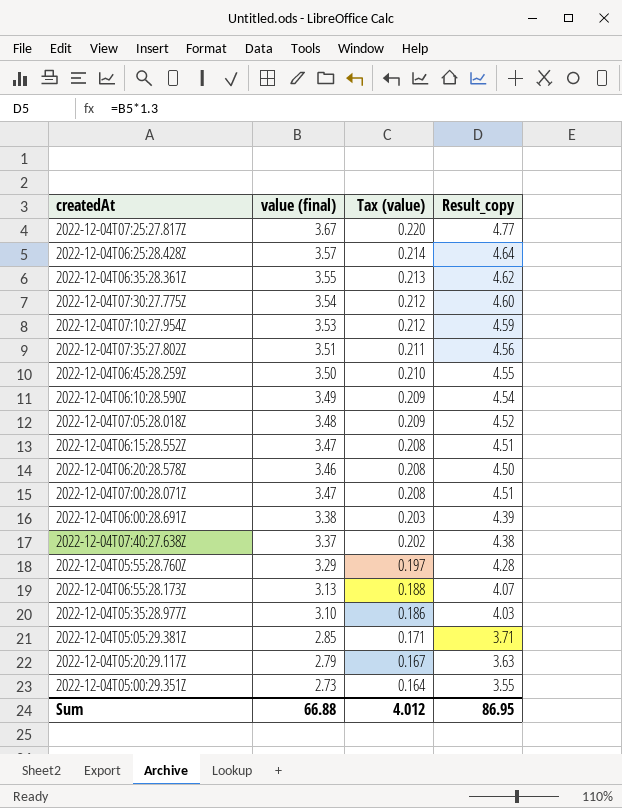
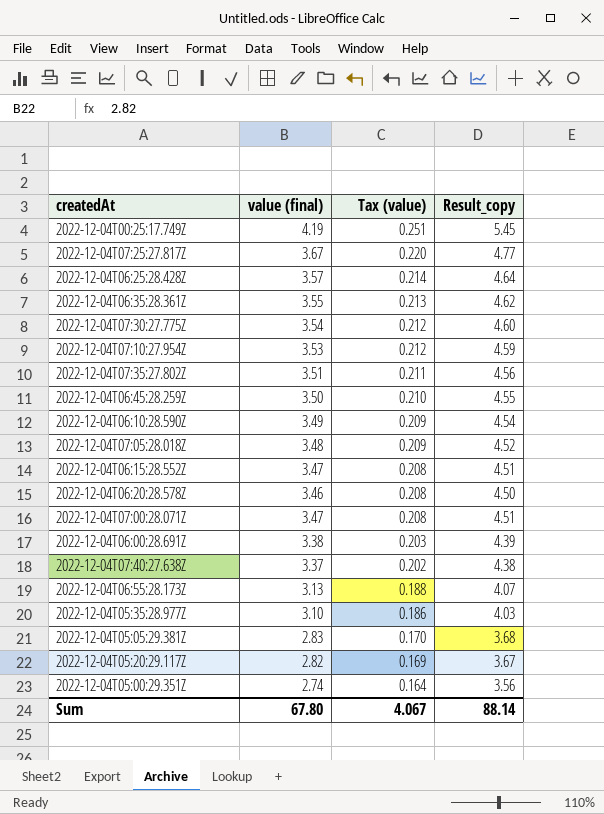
row 2022-12-04T05:55:28.760Z: 3.29 | 0.197 | 4.28 -> none
row 2022-12-04T00:25:17.749Z: none -> 4.19 | 0.251 | 5.45
2022-12-04T05:05:29.381Z | value (final): 2.85 -> 2.83
2022-12-04T05:05:29.381Z | Tax (value): 0.171 -> 0.170
2022-12-04T05:05:29.381Z | Result_copy: 3.71 -> 3.68
2022-12-04T05:20:29.117Z | value (final): 2.79 -> 2.82
2022-12-04T05:20:29.117Z | Tax (value): 0.167 -> 0.169
2022-12-04T05:20:29.117Z | Result_copy: 3.63 -> 3.67
2022-12-04T05:00:29.351Z | value (final): 2.73 -> 2.74
2022-12-04T05:00:29.351Z | Result_copy: 3.55 -> 3.56
Sum | value (final): 66.88 -> 67.80
Sum | Tax (value): 4.012 -> 4.067
Sum | Result_copy: 86.95 -> 88.14

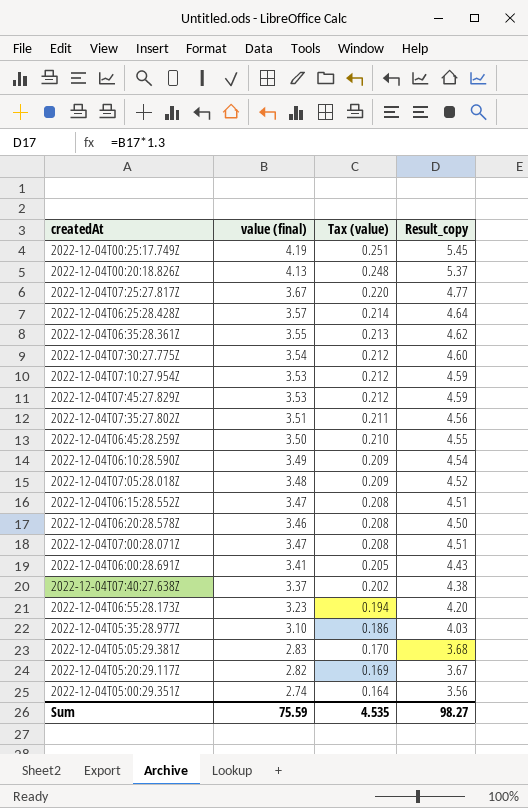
row 2022-12-04T00:20:18.826Z: none -> 4.13 | 0.248 | 5.37
row 2022-12-04T07:45:27.829Z: none -> 3.53 | 0.212 | 4.59
2022-12-04T06:00:28.691Z | value (final): 3.38 -> 3.41
2022-12-04T06:00:28.691Z | Tax (value): 0.203 -> 0.205
2022-12-04T06:00:28.691Z | Result_copy: 4.39 -> 4.43
2022-12-04T06:55:28.173Z | value (final): 3.13 -> 3.23
2022-12-04T06:55:28.173Z | Tax (value): 0.188 -> 0.194
2022-12-04T06:55:28.173Z | Result_copy: 4.07 -> 4.20
Sum | value (final): 67.80 -> 75.59
Sum | Tax (value): 4.067 -> 4.535
Sum | Result_copy: 88.14 -> 98.27

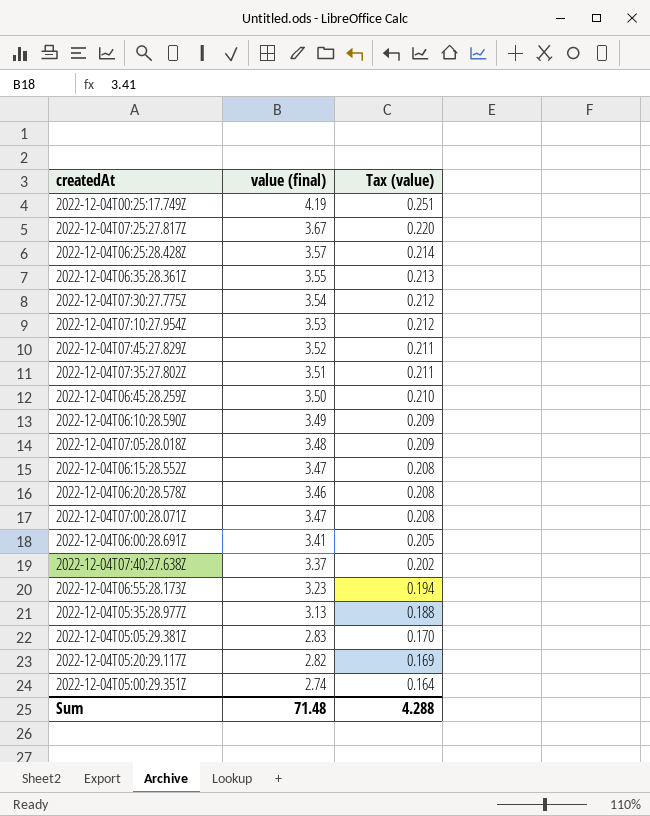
column Result_copy | formula: [value (final)] * 1.3 -> none
row 2022-12-04T00:20:18.826Z: 4.13 | 0.248 | 5.37 -> none
2022-12-04T07:45:27.829Z | value (final): 3.53 -> 3.52
2022-12-04T07:45:27.829Z | Tax (value): 0.212 -> 0.211
2022-12-04T05:35:28.977Z | value (final): 3.10 -> 3.13
2022-12-04T05:35:28.977Z | Tax (value): 0.186 -> 0.188
Sum | value (final): 75.59 -> 71.48
Sum | Tax (value): 4.535 -> 4.288

